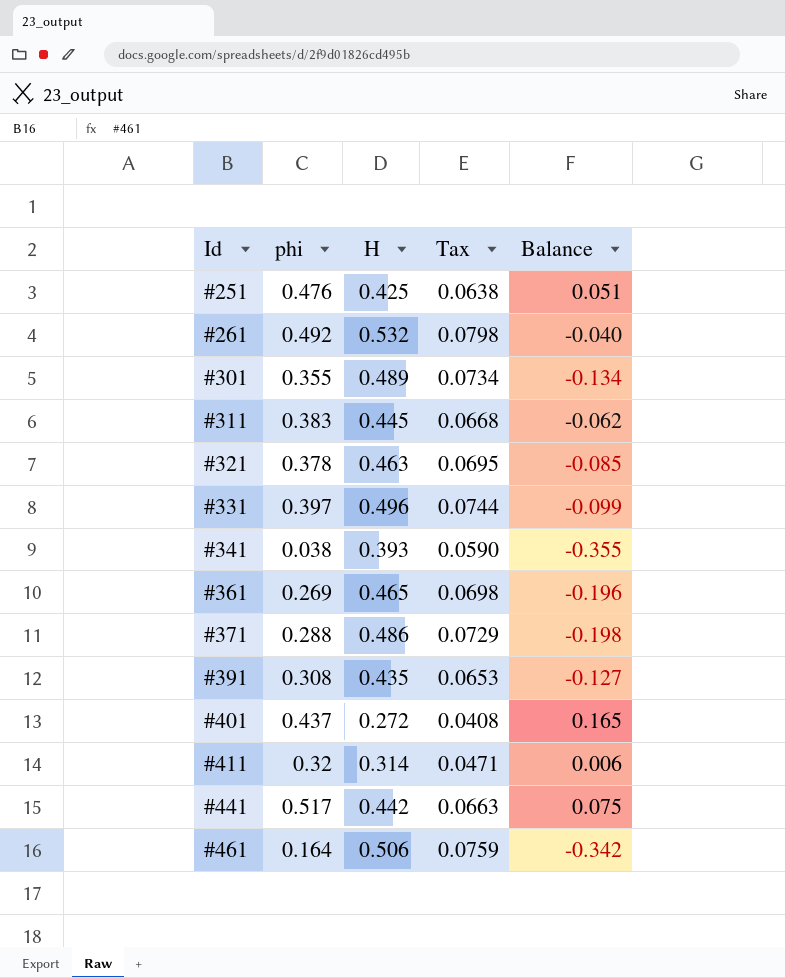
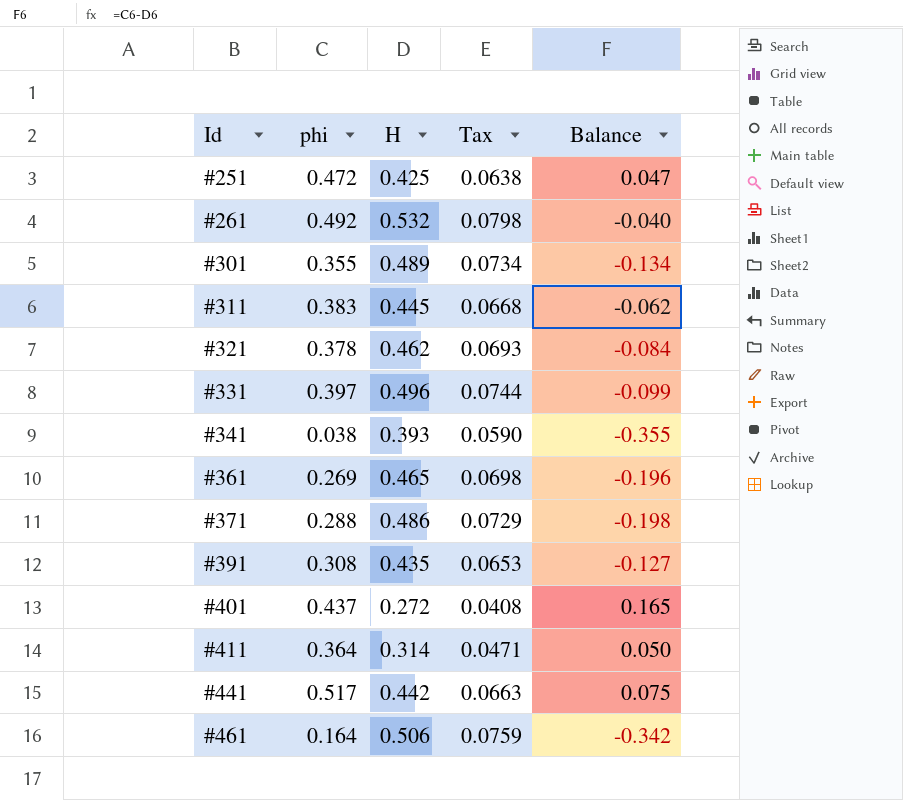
#251 | phi: 0.476 -> 0.472
#251 | Balance: 0.051 -> 0.047
#321 | H: 0.463 -> 0.462
#321 | Tax: 0.0695 -> 0.0693
#321 | Balance: -0.085 -> -0.084
#411 | phi: 0.32 -> 0.364
#411 | Balance: 0.006 -> 0.050

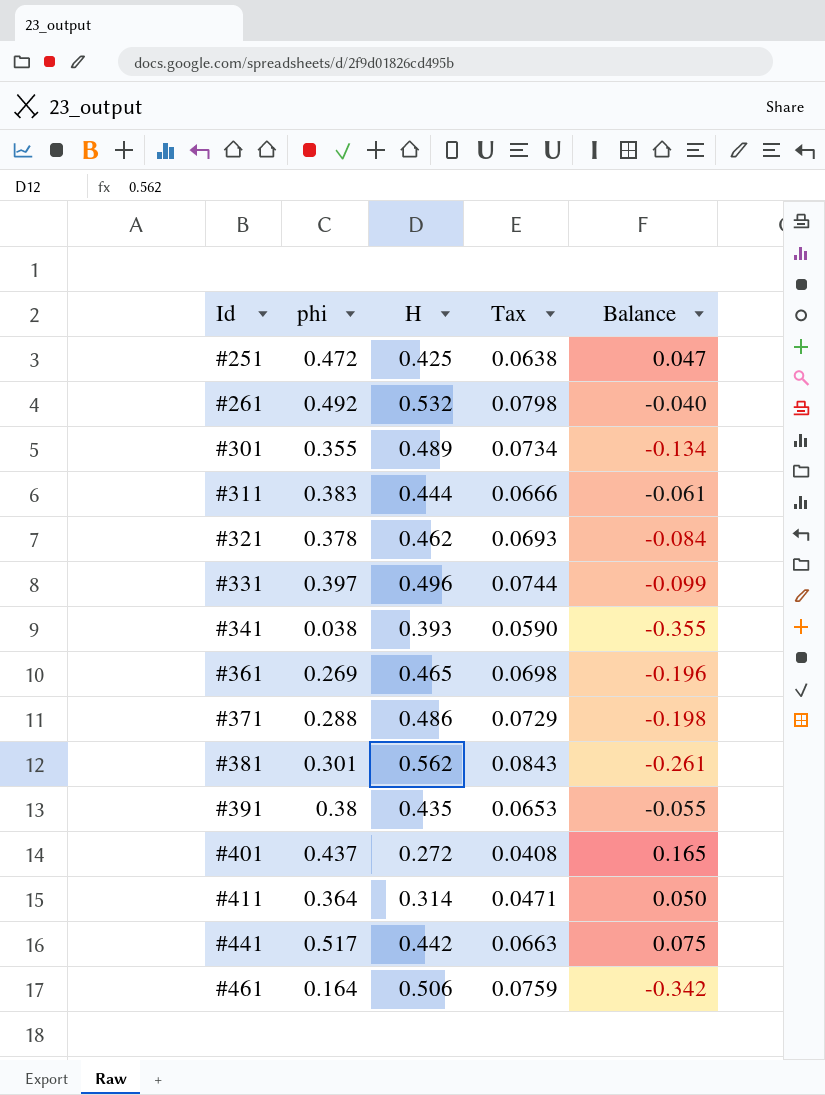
#311 | H: 0.445 -> 0.444
#311 | Tax: 0.0668 -> 0.0666
#311 | Balance: -0.062 -> -0.061
row #381: none -> 0.301 | 0.562 | 0.0843 | -0.261
#391 | phi: 0.308 -> 0.38
#391 | Balance: -0.127 -> -0.055

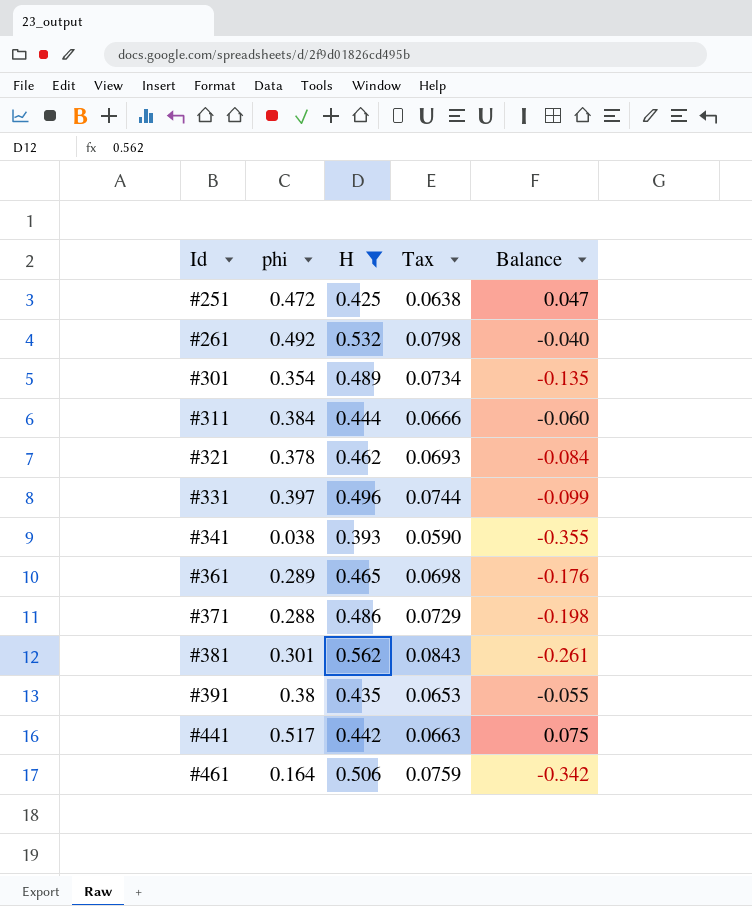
filter: none -> H >= 0.393
#301 | phi: 0.355 -> 0.354
#301 | Balance: -0.134 -> -0.135
#311 | phi: 0.383 -> 0.384
#311 | Balance: -0.061 -> -0.060
#361 | phi: 0.269 -> 0.289
#361 | Balance: -0.196 -> -0.176

